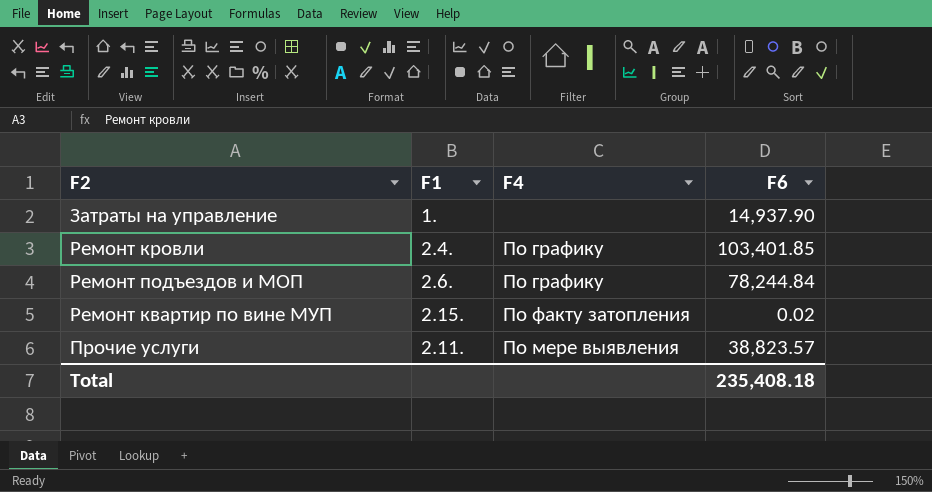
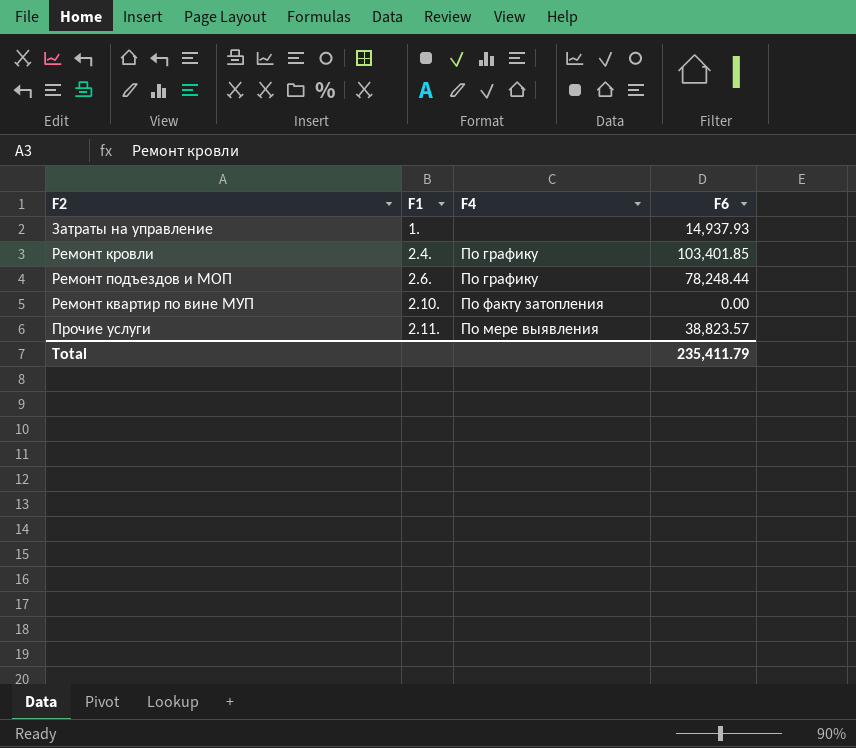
Затраты на управление | F6: 14,937.90 -> 14,937.93
Ремонт подъездов и МОП | F6: 78,244.84 -> 78,248.44
Ремонт квартир по вине МУП | F1: 2.15. -> 2.10.
Ремонт квартир по вине МУП | F6: 0.02 -> 0.00
Total | F6: 235,408.18 -> 235,411.79

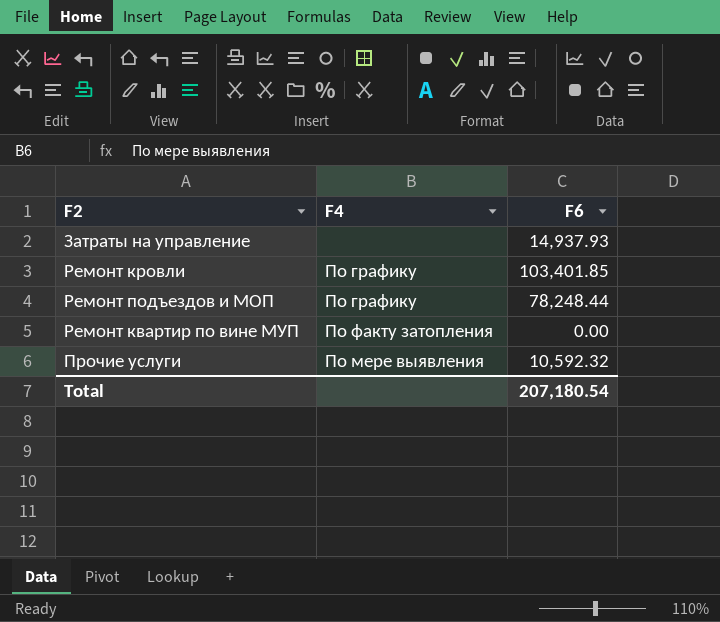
column F1 | position: 2 -> none
Прочие услуги | F6: 38,823.57 -> 10,592.32
Total | F6: 235,411.79 -> 207,180.54

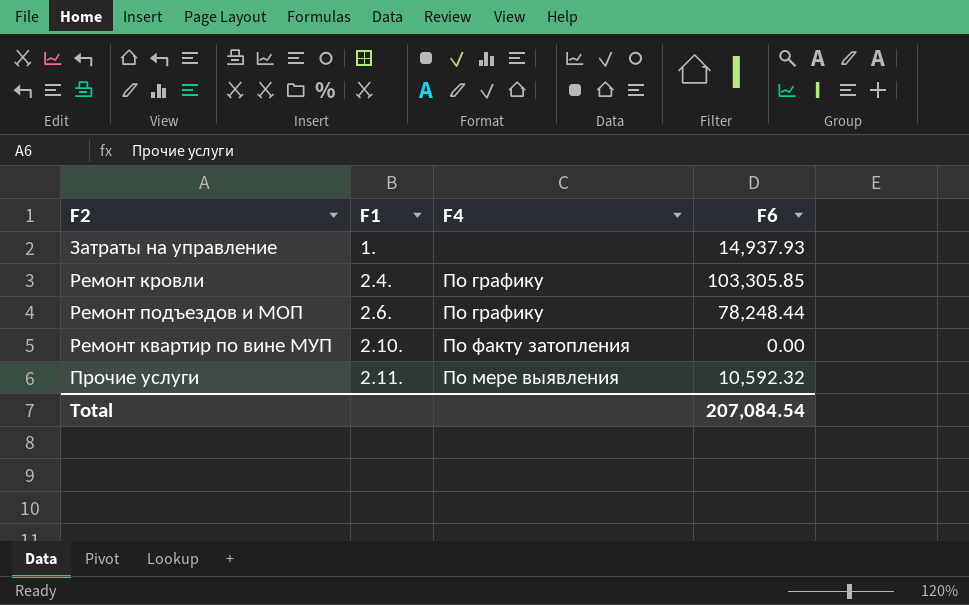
column F1 | position: none -> 2
Ремонт кровли | F6: 103,401.85 -> 103,305.85
Total | F6: 207,180.54 -> 207,084.54

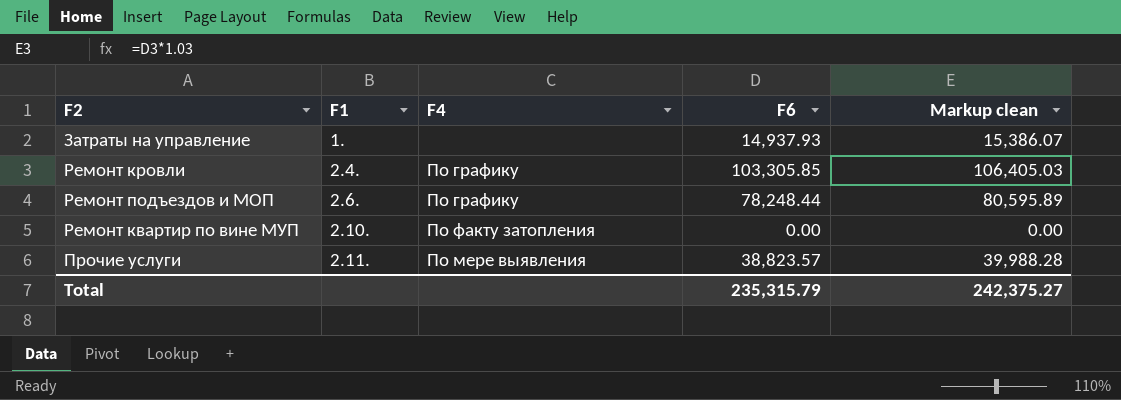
column Markup clean | formula: none -> [F6] * 1.03
Прочие услуги | F6: 10,592.32 -> 38,823.57
Total | F6: 207,084.54 -> 235,315.79

